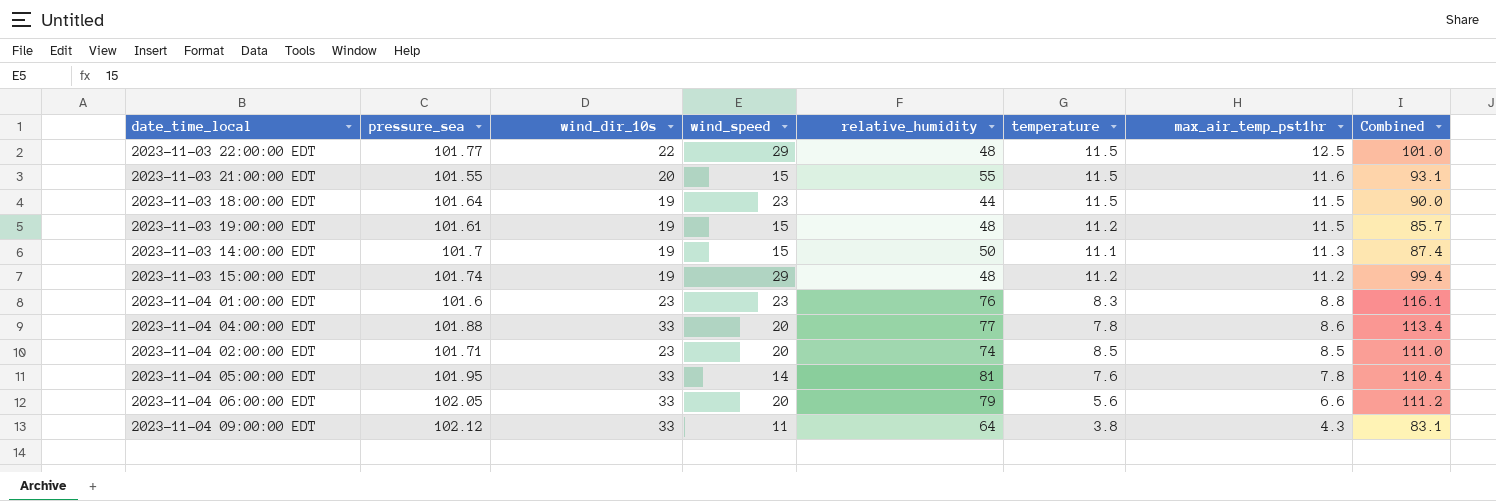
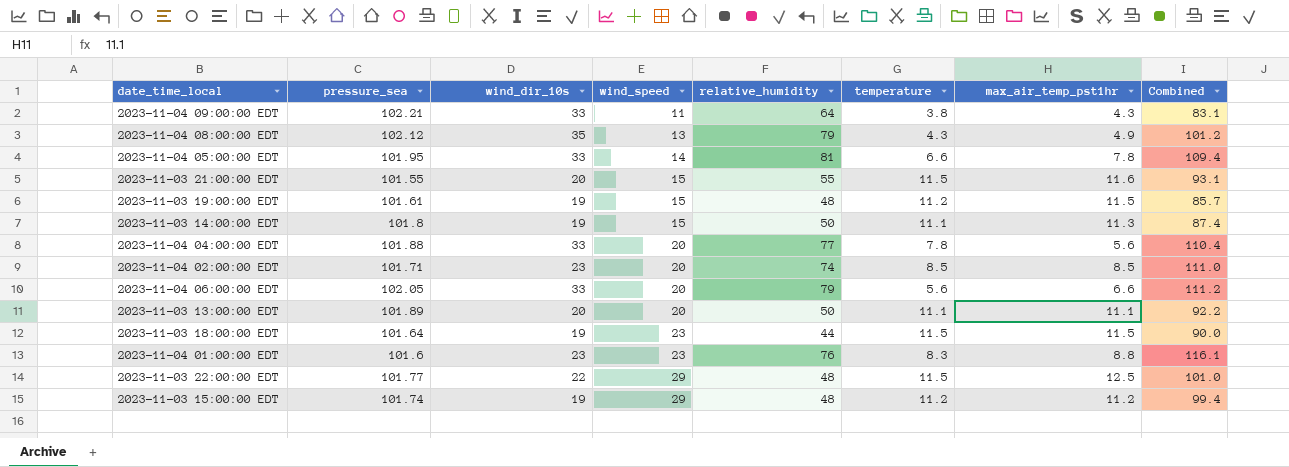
row order: max_air_temp_pst1hr descending -> wind_speed ascending
2023-11-04 09:00:00 EDT | pressure_sea: 102.12 -> 102.21
row 2023-11-04 08:00:00 EDT: none -> 102.12 | 35 | 13 | 79 | 4.3 | 4.9 | 101.2
2023-11-04 05:00:00 EDT | temperature: 7.6 -> 6.6
2023-11-04 05:00:00 EDT | Combined: 110.4 -> 109.4
2023-11-03 14:00:00 EDT | pressure_sea: 101.7 -> 101.8
2023-11-04 04:00:00 EDT | max_air_temp_pst1hr: 8.6 -> 5.6
2023-11-04 04:00:00 EDT | Combined: 113.4 -> 110.4
row 2023-11-03 13:00:00 EDT: none -> 101.89 | 20 | 20 | 50 | 11.1 | 11.1 | 92.2

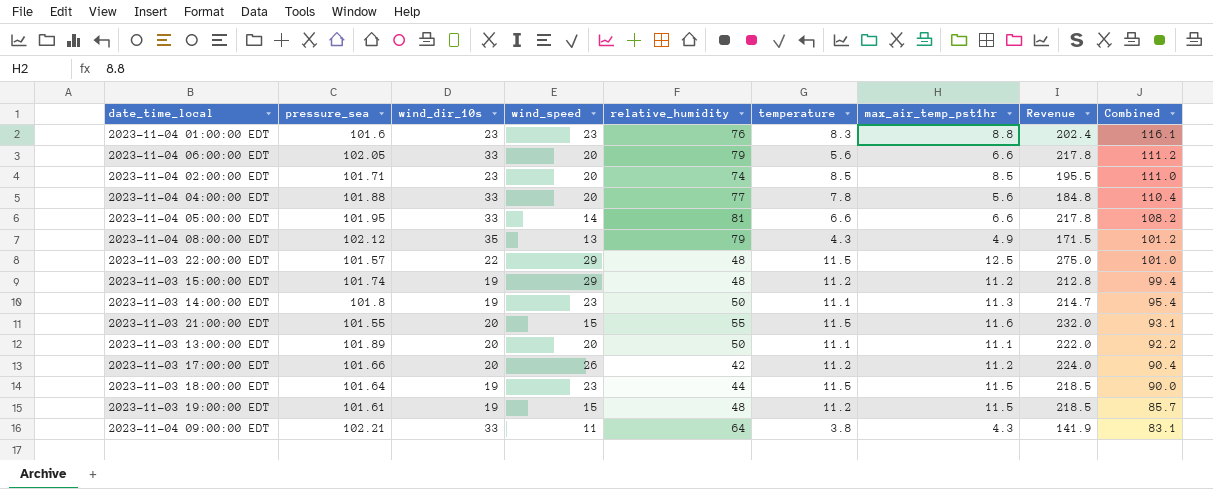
row order: wind_speed ascending -> Combined descending
column Revenue | formula: none -> [wind_dir_10s] * [max_air_temp_pst1hr]
2023-11-04 05:00:00 EDT | max_air_temp_pst1hr: 7.8 -> 6.6
2023-11-04 05:00:00 EDT | Combined: 109.4 -> 108.2
2023-11-03 22:00:00 EDT | pressure_sea: 101.77 -> 101.57
2023-11-03 14:00:00 EDT | wind_speed: 15 -> 23
2023-11-03 14:00:00 EDT | Combined: 87.4 -> 95.4
row 2023-11-03 17:00:00 EDT: none -> 101.66 | 20 | 26 | 42 | 11.2 | 11.2 | 224.0 | 90.4

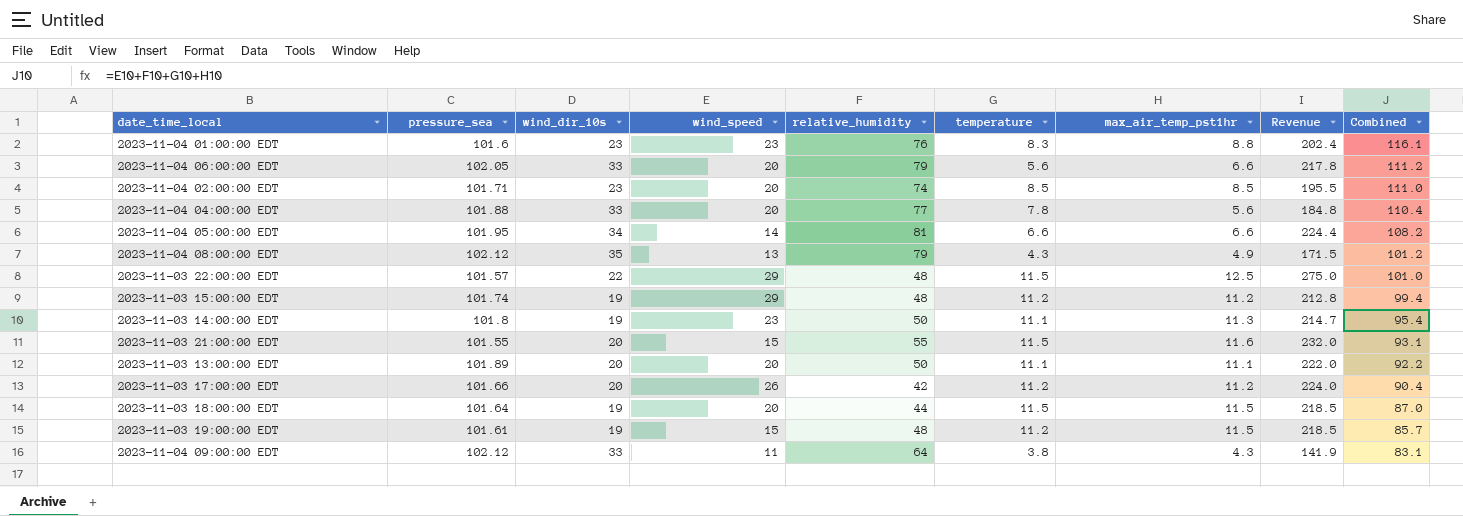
2023-11-04 05:00:00 EDT | wind_dir_10s: 33 -> 34
2023-11-04 05:00:00 EDT | Revenue: 217.8 -> 224.4
2023-11-03 18:00:00 EDT | wind_speed: 23 -> 20
2023-11-03 18:00:00 EDT | Combined: 90.0 -> 87.0
2023-11-04 09:00:00 EDT | pressure_sea: 102.21 -> 102.12

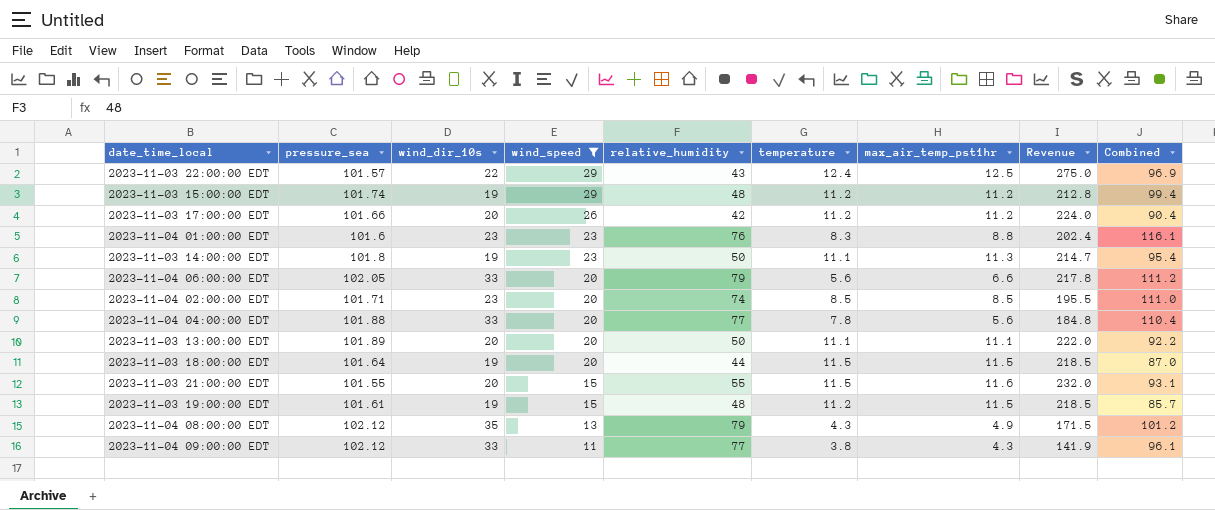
filter: none -> wind_speed != 14
row order: Combined descending -> wind_speed descending
2023-11-03 22:00:00 EDT | relative_humidity: 48 -> 43
2023-11-03 22:00:00 EDT | temperature: 11.5 -> 12.4
2023-11-03 22:00:00 EDT | Combined: 101.0 -> 96.9
2023-11-04 09:00:00 EDT | relative_humidity: 64 -> 77
2023-11-04 09:00:00 EDT | Combined: 83.1 -> 96.1

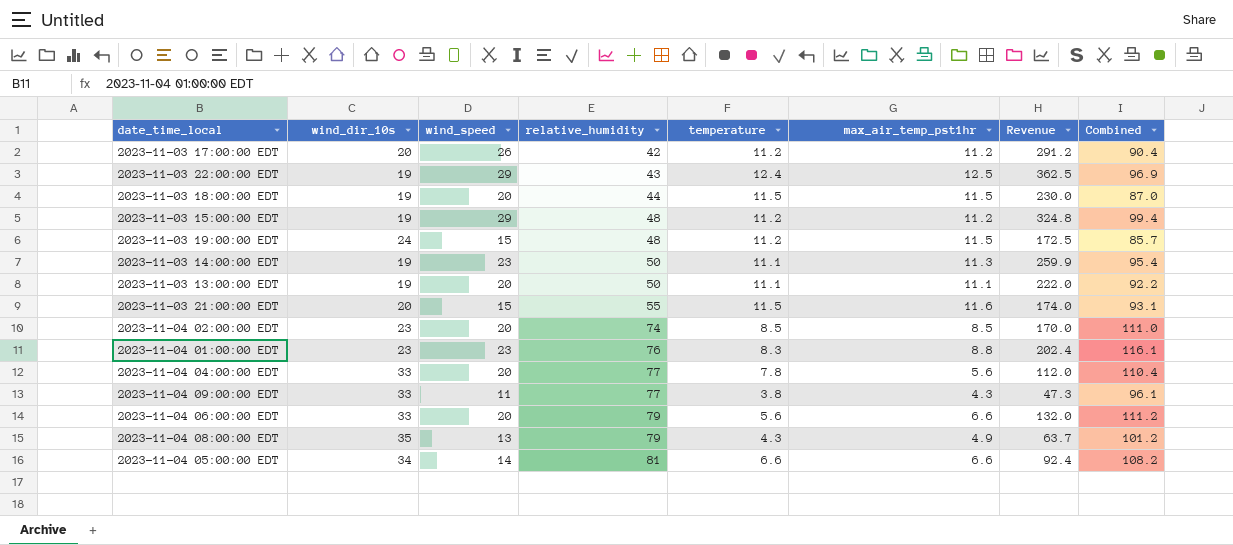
filter: wind_speed != 14 -> none
row order: wind_speed descending -> relative_humidity ascending
column pressure_sea | position: 2 -> none
column Revenue | formula: [wind_dir_10s] * [max_air_temp_pst1hr] -> [wind_speed] * [max_air_temp_pst1hr]
2023-11-03 22:00:00 EDT | wind_dir_10s: 22 -> 19
2023-11-03 19:00:00 EDT | wind_dir_10s: 19 -> 24
2023-11-03 13:00:00 EDT | wind_dir_10s: 20 -> 19

